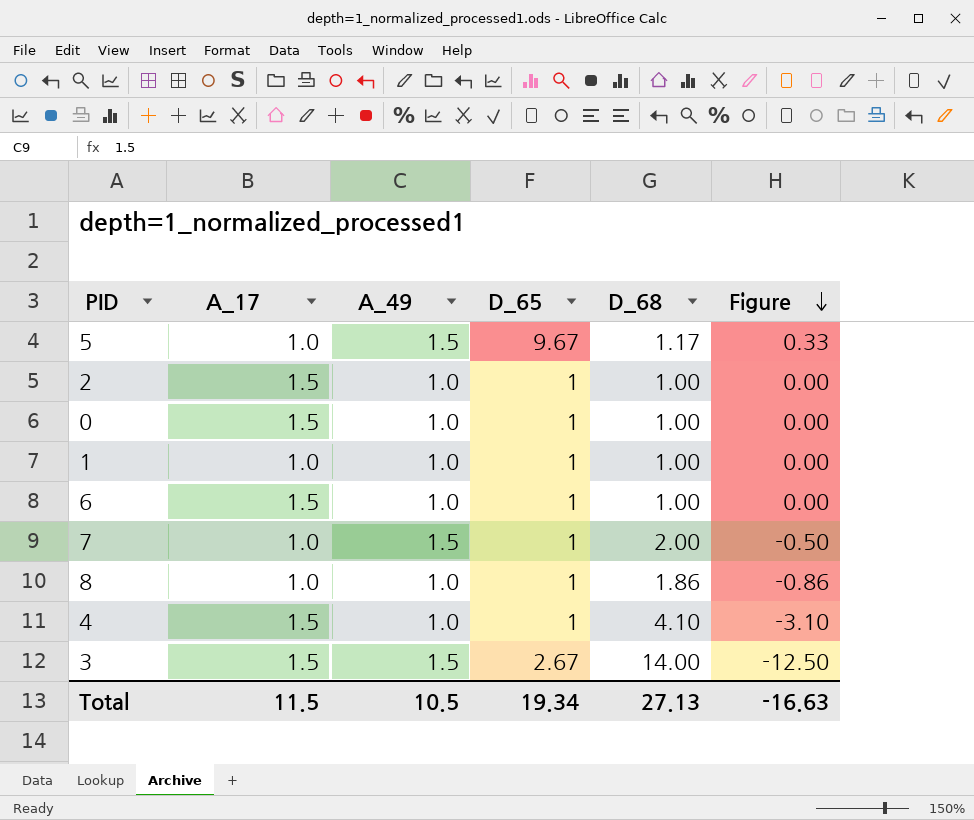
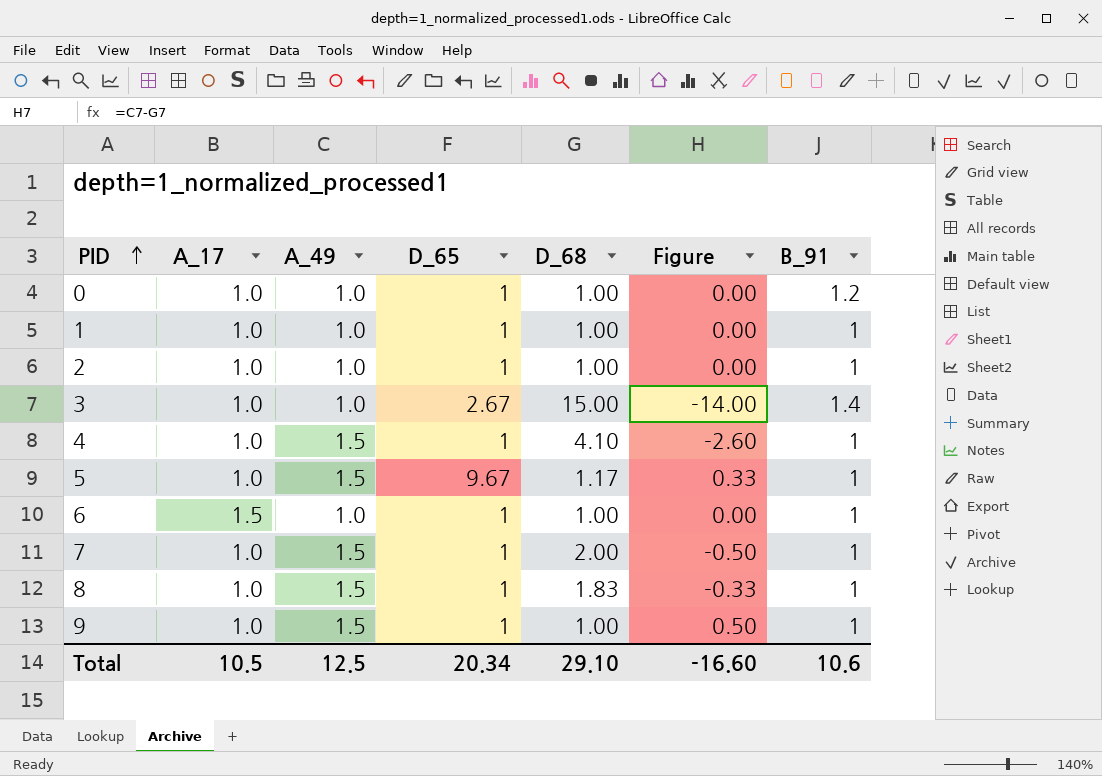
row order: Figure descending -> PID ascending
column B_91 | position: none -> 7
0 | A_17: 1.5 -> 1.0
2 | A_17: 1.5 -> 1.0
3 | A_17: 1.5 -> 1.0
3 | A_49: 1.5 -> 1.0
3 | D_68: 14.00 -> 15.00
3 | Figure: -12.50 -> -14.00
4 | A_17: 1.5 -> 1.0
4 | A_49: 1.0 -> 1.5
4 | Figure: -3.10 -> -2.60
8 | A_49: 1.0 -> 1.5
8 | D_68: 1.86 -> 1.83
8 | Figure: -0.86 -> -0.33
row 9: none -> 1.0 | 1.5 | 1 | 1.00 | 0.50 | 1
Total | A_17: 11.5 -> 10.5
Total | A_49: 10.5 -> 12.5
Total | D_65: 19.34 -> 20.34
Total | D_68: 27.13 -> 29.10
Total | Figure: -16.63 -> -16.60

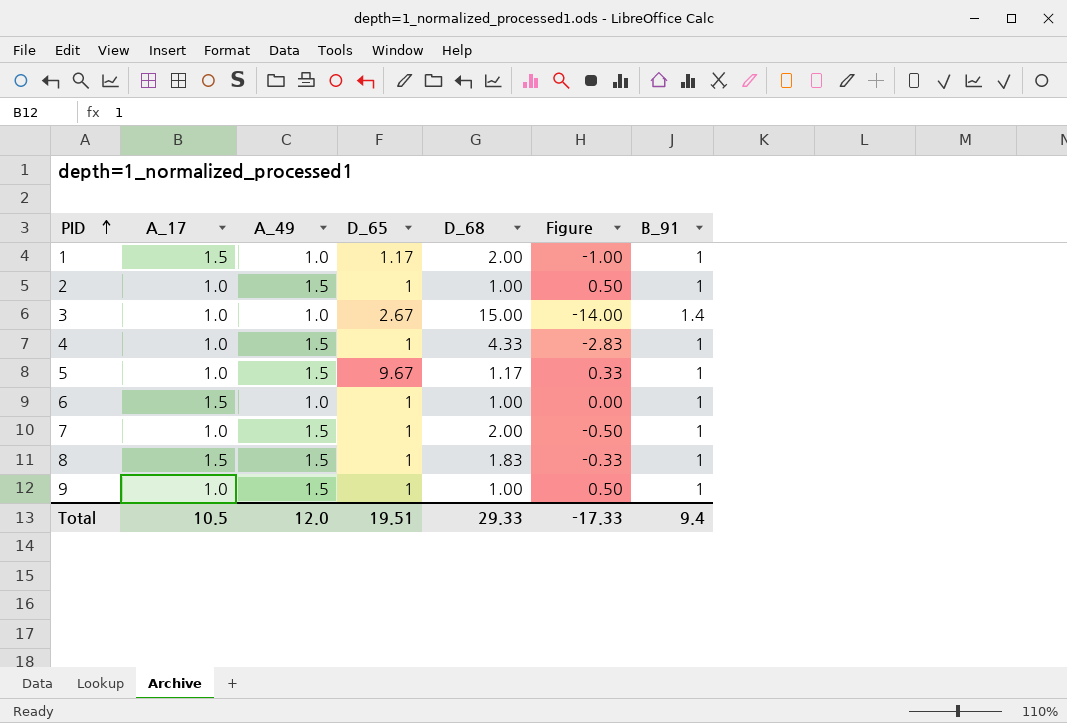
row 0: 1.0 | 1.0 | 1 | 1.00 | 0.00 | 1.2 -> none
1 | A_17: 1.0 -> 1.5
1 | D_65: 1 -> 1.17
1 | D_68: 1.00 -> 2.00
1 | Figure: 0.00 -> -1.00
2 | A_49: 1.0 -> 1.5
2 | Figure: 0.00 -> 0.50
4 | D_68: 4.10 -> 4.33
4 | Figure: -2.60 -> -2.83
8 | A_17: 1.0 -> 1.5
Total | A_49: 12.5 -> 12.0
Total | D_65: 20.34 -> 19.51
Total | D_68: 29.10 -> 29.33
Total | Figure: -16.60 -> -17.33
Total | B_91: 10.6 -> 9.4

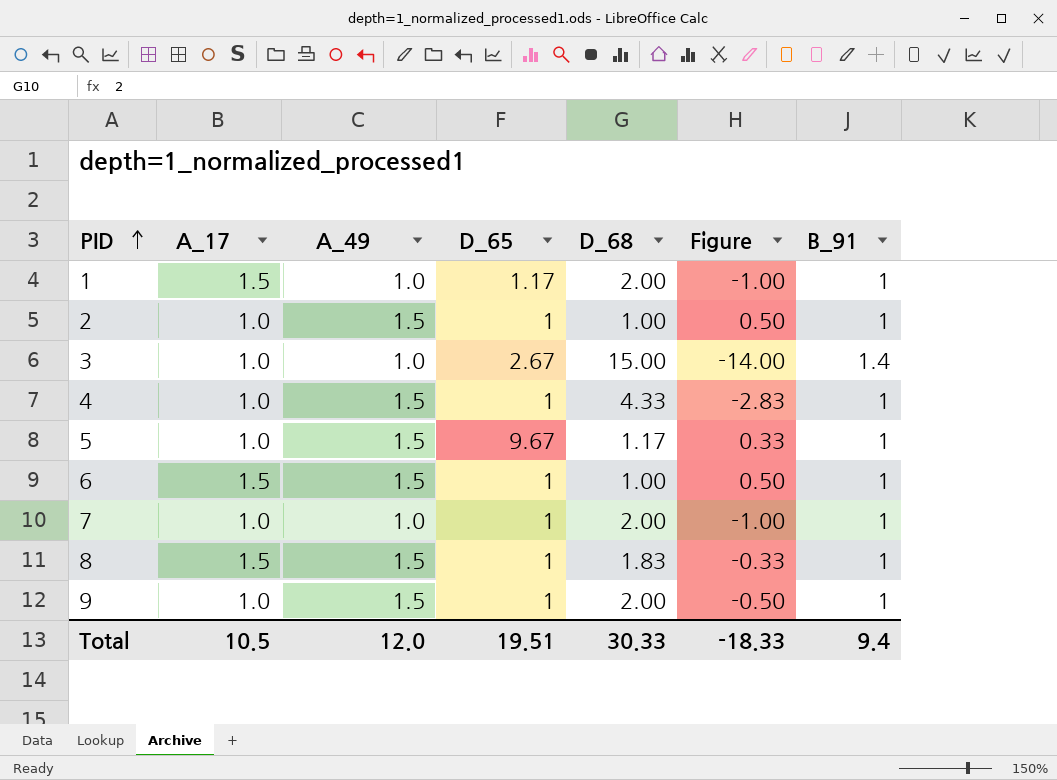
6 | A_49: 1.0 -> 1.5
6 | Figure: 0.00 -> 0.50
7 | A_49: 1.5 -> 1.0
7 | Figure: -0.50 -> -1.00
9 | D_68: 1.00 -> 2.00
9 | Figure: 0.50 -> -0.50
Total | D_68: 29.33 -> 30.33
Total | Figure: -17.33 -> -18.33

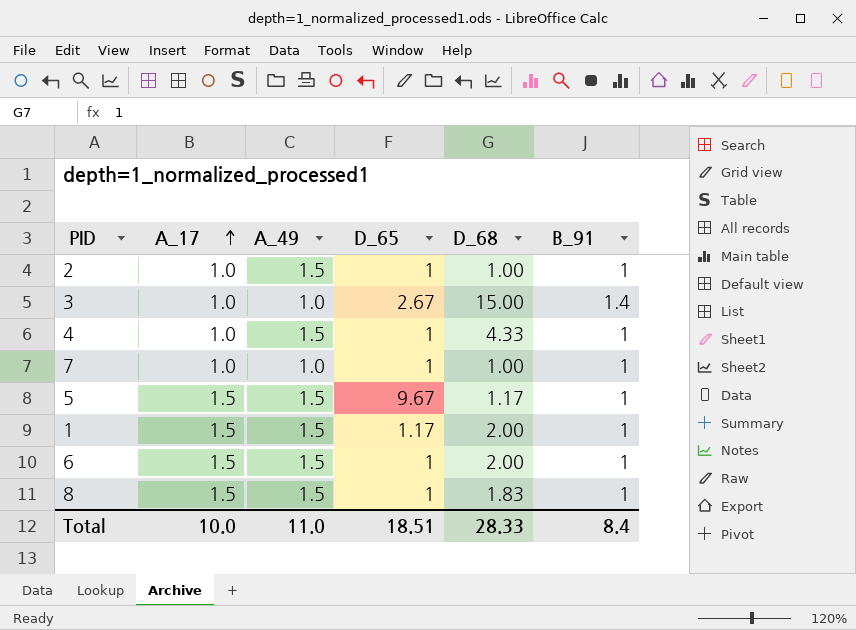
row order: PID ascending -> A_17 ascending
column Figure | formula: [A_49] - [D_68] -> none
row 9: 1.0 | 1.5 | 1 | 2.00 | -0.50 | 1 -> none
7 | D_68: 2.00 -> 1.00
5 | A_17: 1.0 -> 1.5
1 | A_49: 1.0 -> 1.5
6 | D_68: 1.00 -> 2.00
Total | A_17: 10.5 -> 10.0
Total | A_49: 12.0 -> 11.0
Total | D_65: 19.51 -> 18.51
Total | D_68: 30.33 -> 28.33
Total | B_91: 9.4 -> 8.4

